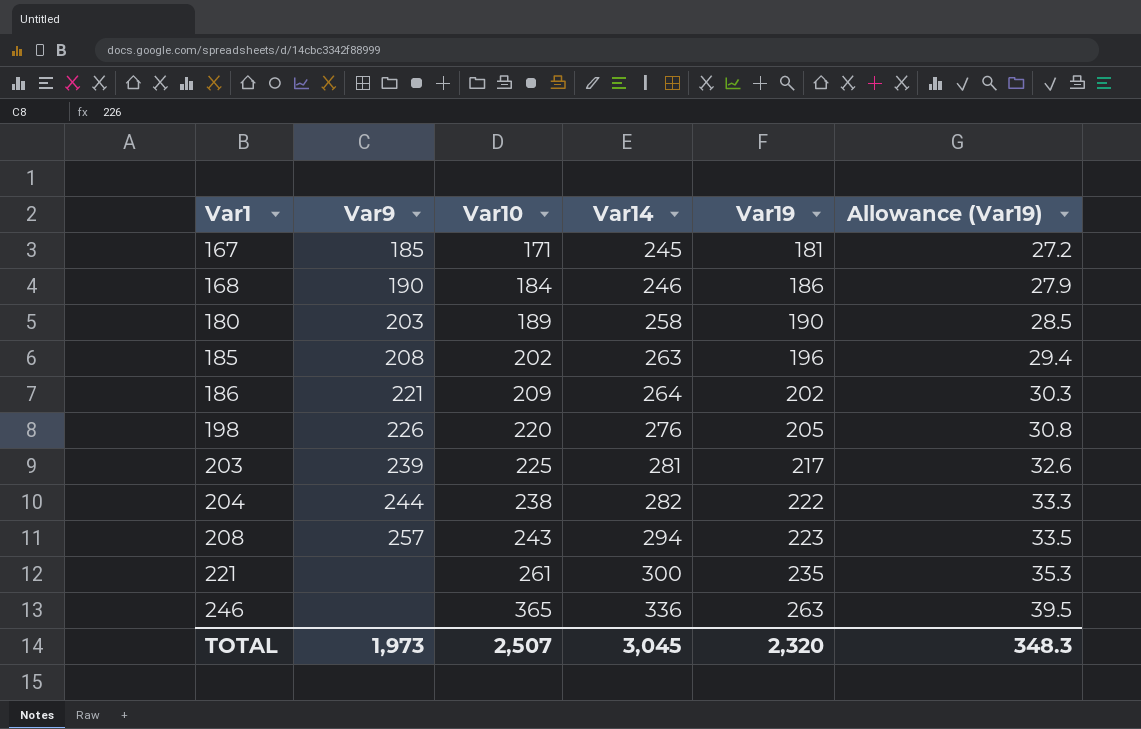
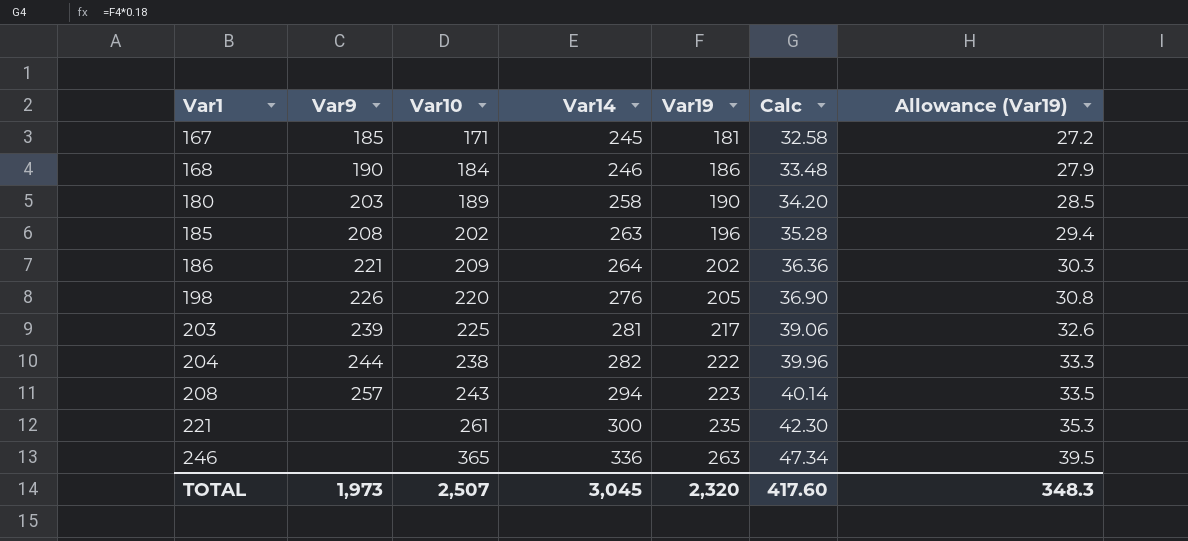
column Calc | formula: none -> [Var19] * 0.18

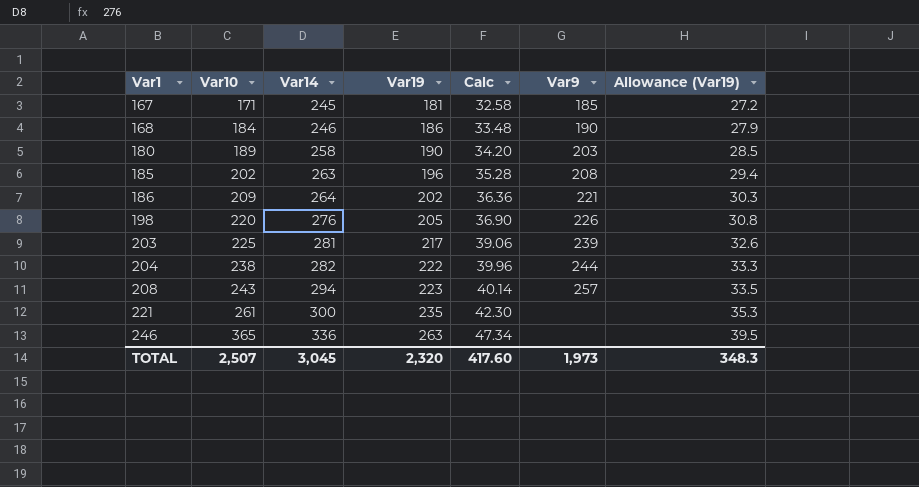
column Var9 | position: 2 -> 6

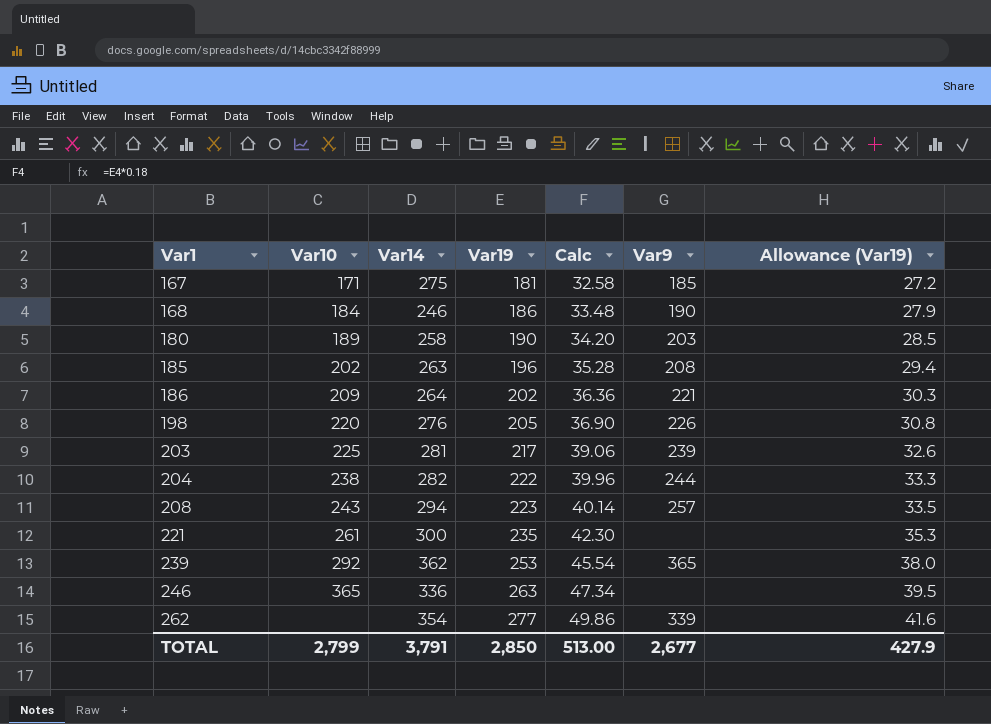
167 | Var14: 245 -> 275
row 239: none -> 292 | 362 | 253 | 45.54 | 365 | 38.0
row 262: none -> none | 354 | 277 | 49.86 | 339 | 41.6
TOTAL | Var10: 2,507 -> 2,799
TOTAL | Var14: 3,045 -> 3,791
TOTAL | Var19: 2,320 -> 2,850
TOTAL | Calc: 417.60 -> 513.00
TOTAL | Var9: 1,973 -> 2,677
TOTAL | Allowance (Var19): 348.3 -> 427.9

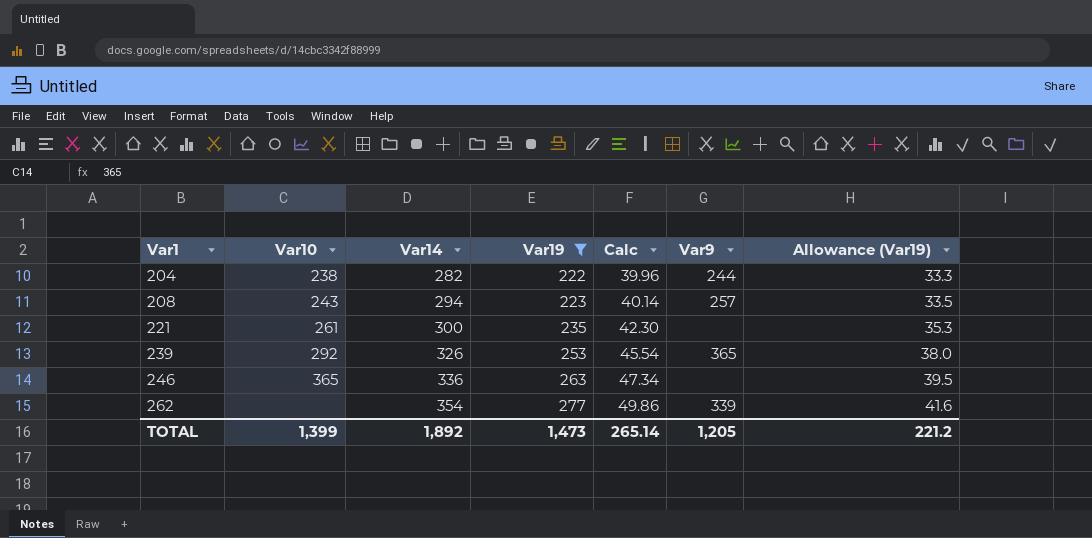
filter: none -> Var19 >= 222
239 | Var14: 362 -> 326
TOTAL | Var10: 2,799 -> 1,399
TOTAL | Var14: 3,791 -> 1,892
TOTAL | Var19: 2,850 -> 1,473
TOTAL | Calc: 513.00 -> 265.14
TOTAL | Var9: 2,677 -> 1,205
TOTAL | Allowance (Var19): 427.9 -> 221.2

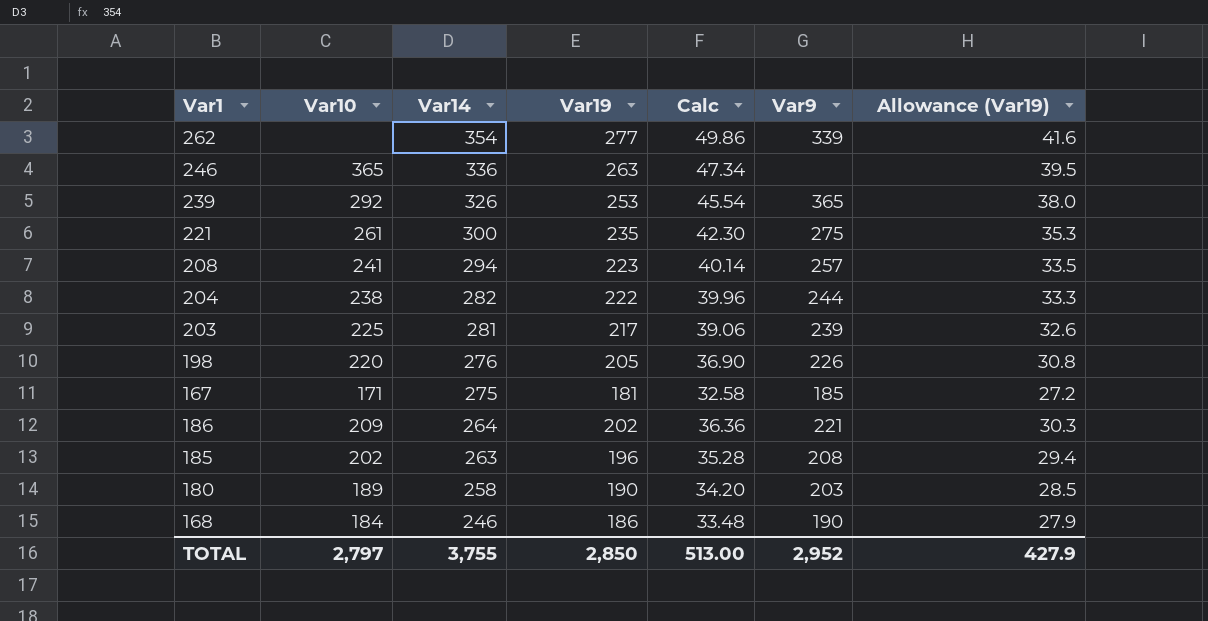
filter: Var19 >= 222 -> none
row order: Var1 ascending -> Var14 descending
221 | Var9: none -> 275
208 | Var10: 243 -> 241
TOTAL | Var10: 1,399 -> 2,797
TOTAL | Var14: 1,892 -> 3,755
TOTAL | Var19: 1,473 -> 2,850
TOTAL | Calc: 265.14 -> 513.00
TOTAL | Var9: 1,205 -> 2,952
TOTAL | Allowance (Var19): 221.2 -> 427.9

